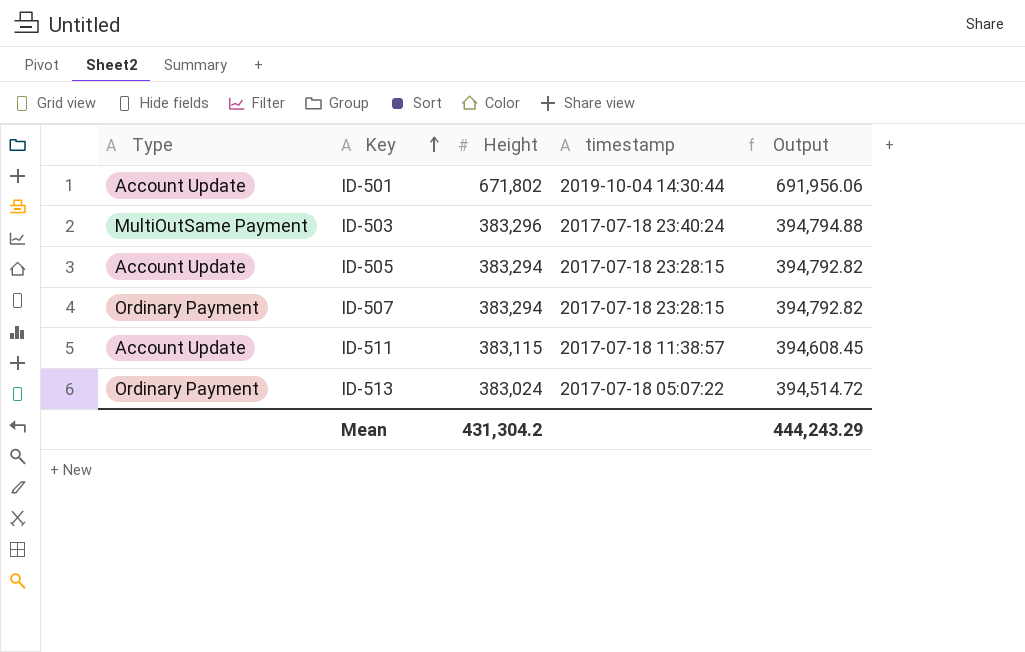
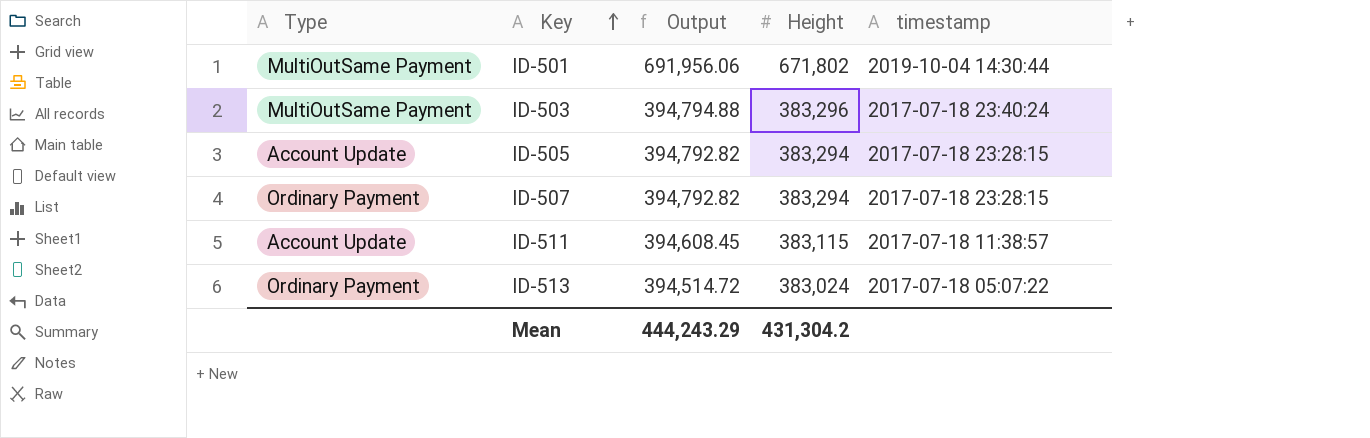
column Output | position: 5 -> 3
ID-501 | Type: Account Update -> MultiOutSame Payment

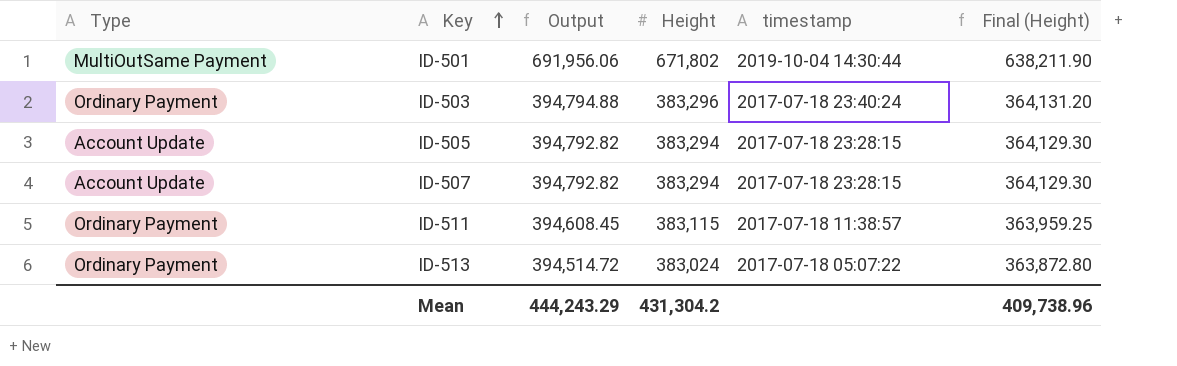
column Final (Height) | formula: none -> [Height] * 0.95
ID-503 | Type: MultiOutSame Payment -> Ordinary Payment
ID-507 | Type: Ordinary Payment -> Account Update
ID-511 | Type: Account Update -> Ordinary Payment

